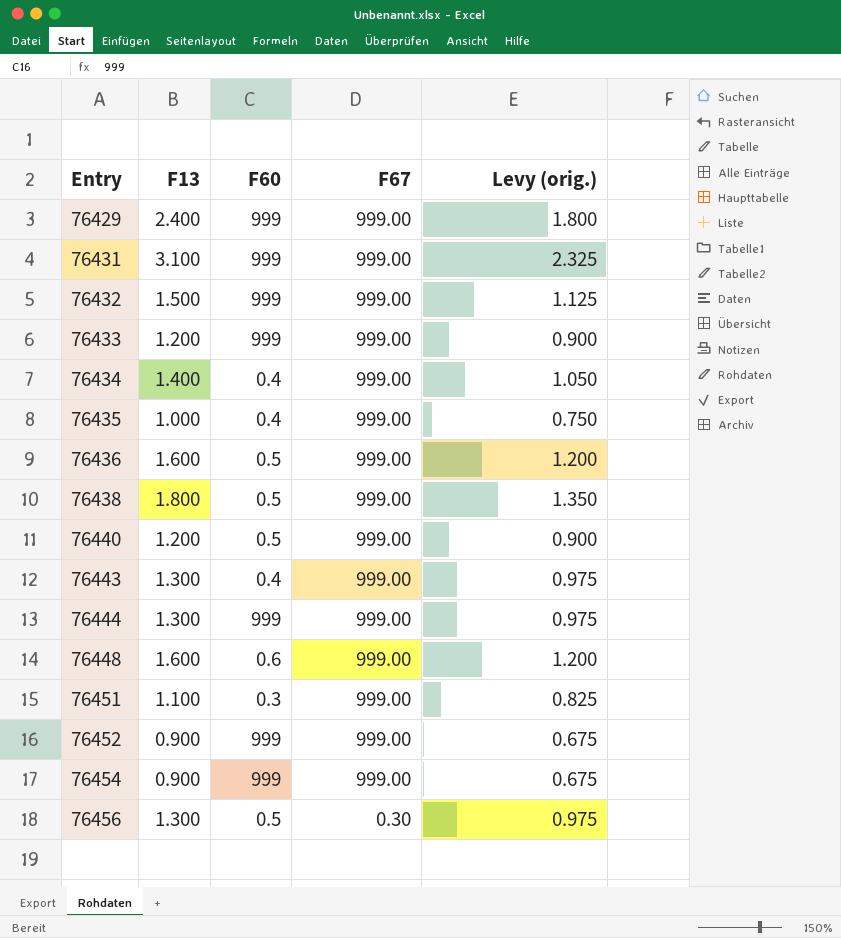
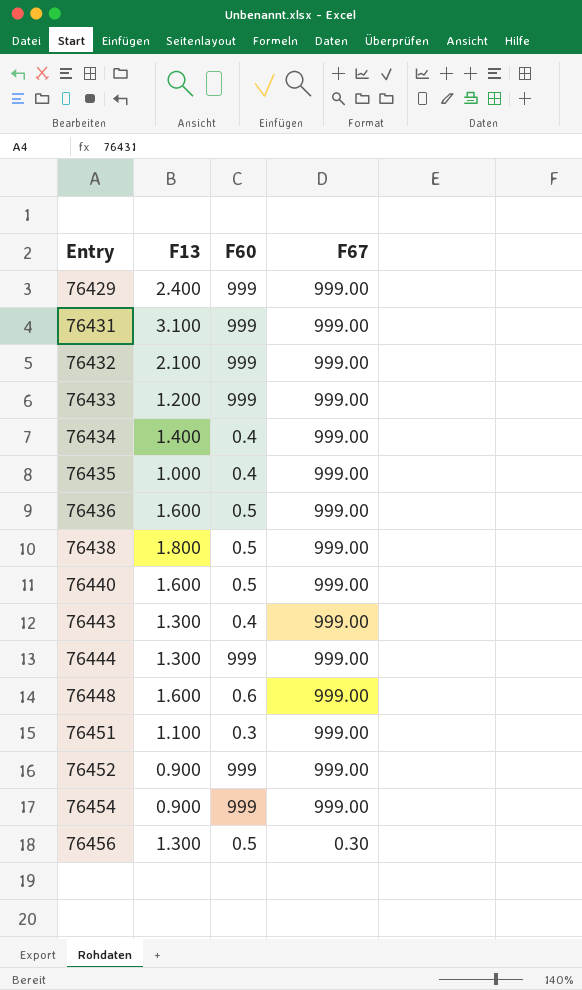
column Levy (orig.) | formula: [F13] * 0.75 -> none
76432 | F13: 1.500 -> 2.100
76440 | F13: 1.200 -> 1.600

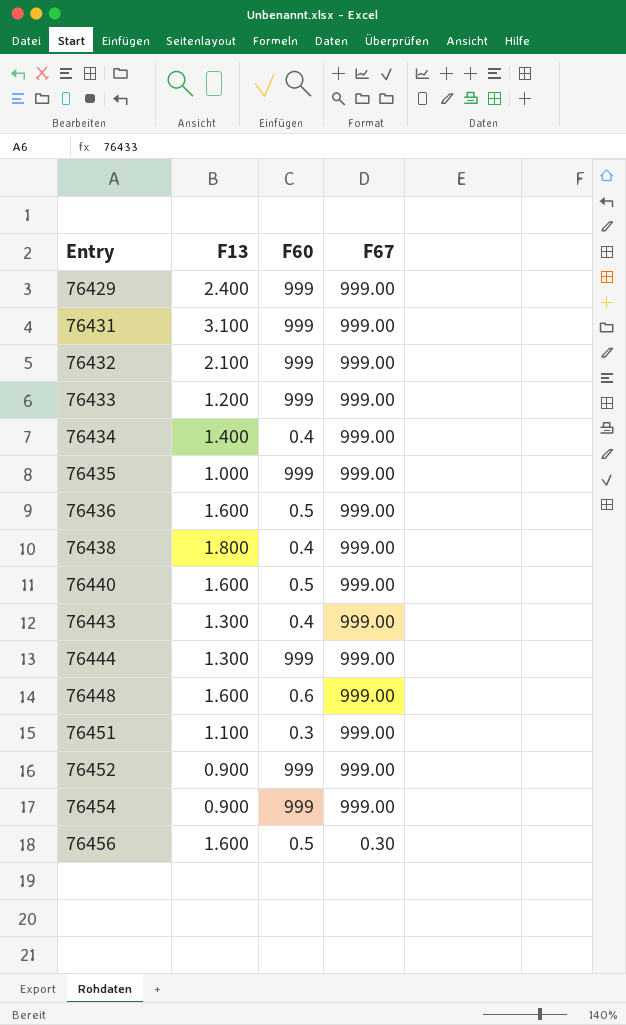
76435 | F60: 0.4 -> 999
76438 | F60: 0.5 -> 0.4
76456 | F13: 1.300 -> 1.600

